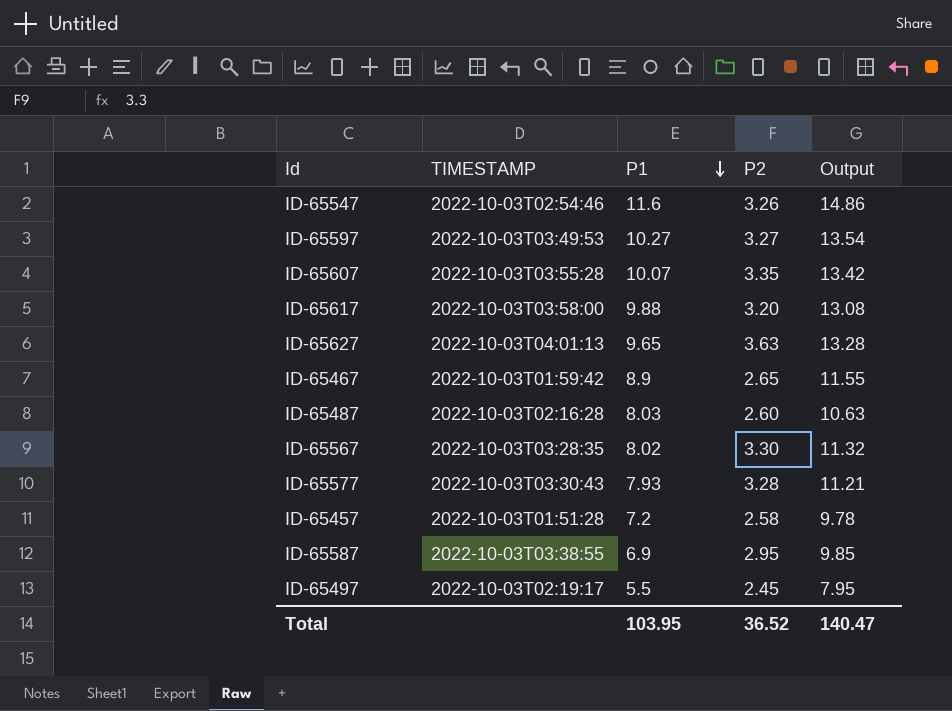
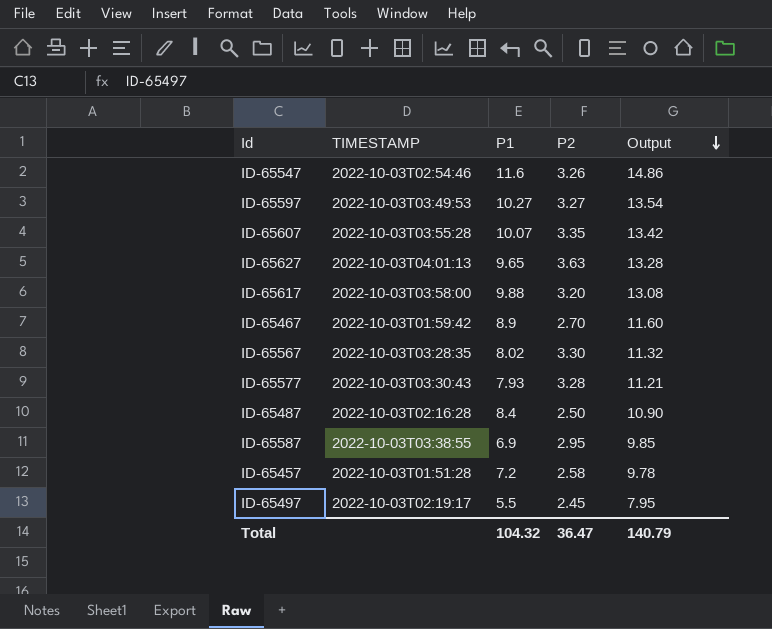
row order: P1 descending -> Output descending
ID-65467 | P2: 2.65 -> 2.70
ID-65467 | Output: 11.55 -> 11.60
ID-65487 | P1: 8.03 -> 8.4
ID-65487 | P2: 2.60 -> 2.50
ID-65487 | Output: 10.63 -> 10.90
Total | P1: 103.95 -> 104.32
Total | P2: 36.52 -> 36.47
Total | Output: 140.47 -> 140.79

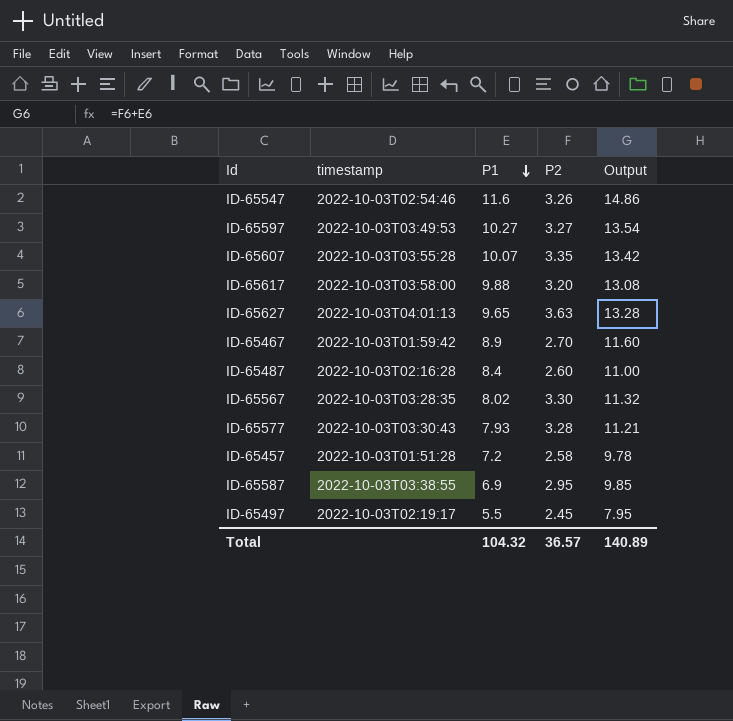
row order: Output descending -> P1 descending
column name: TIMESTAMP -> timestamp
ID-65487 | P2: 2.50 -> 2.60
ID-65487 | Output: 10.90 -> 11.00
Total | P2: 36.47 -> 36.57
Total | Output: 140.79 -> 140.89

